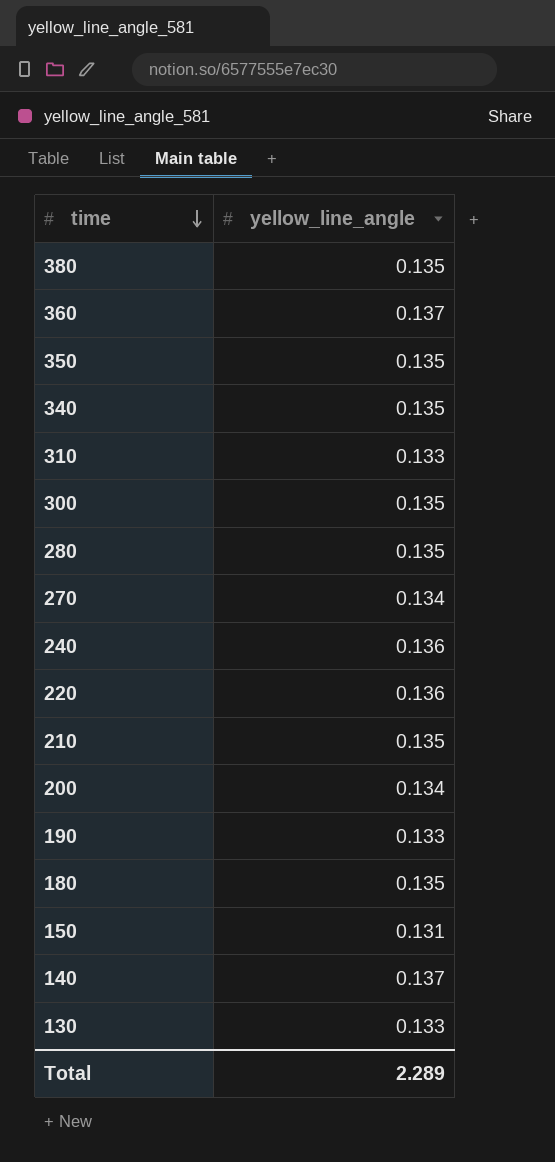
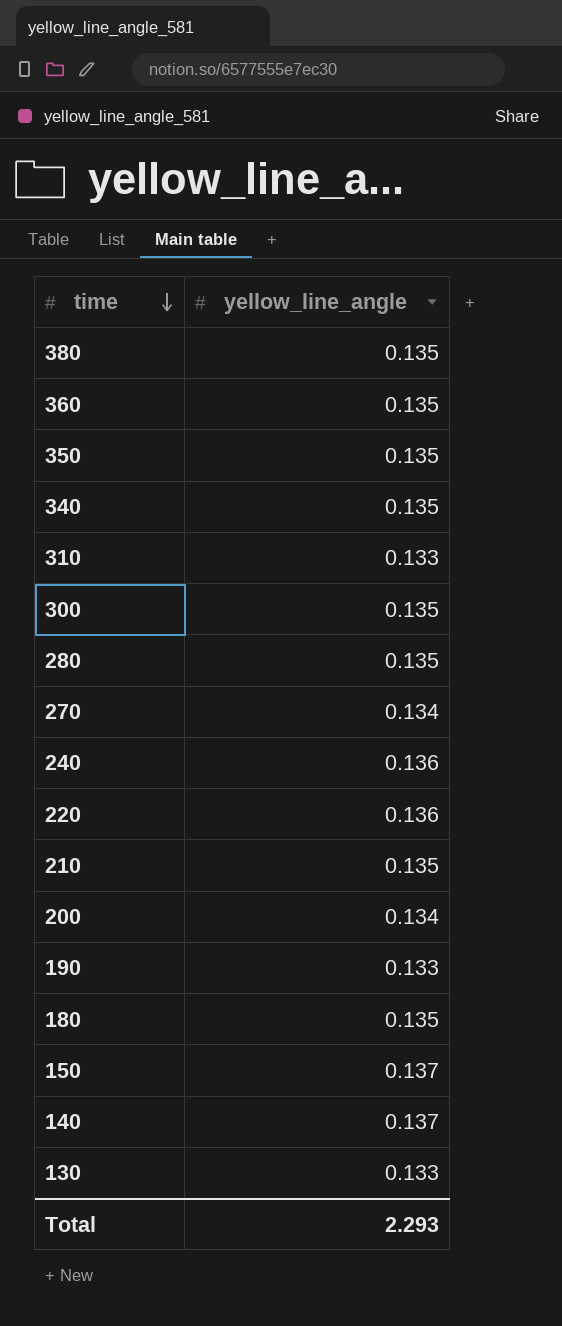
360 | yellow_line_angle: 0.137 -> 0.135
150 | yellow_line_angle: 0.131 -> 0.137
Total | yellow_line_angle: 2.289 -> 2.293

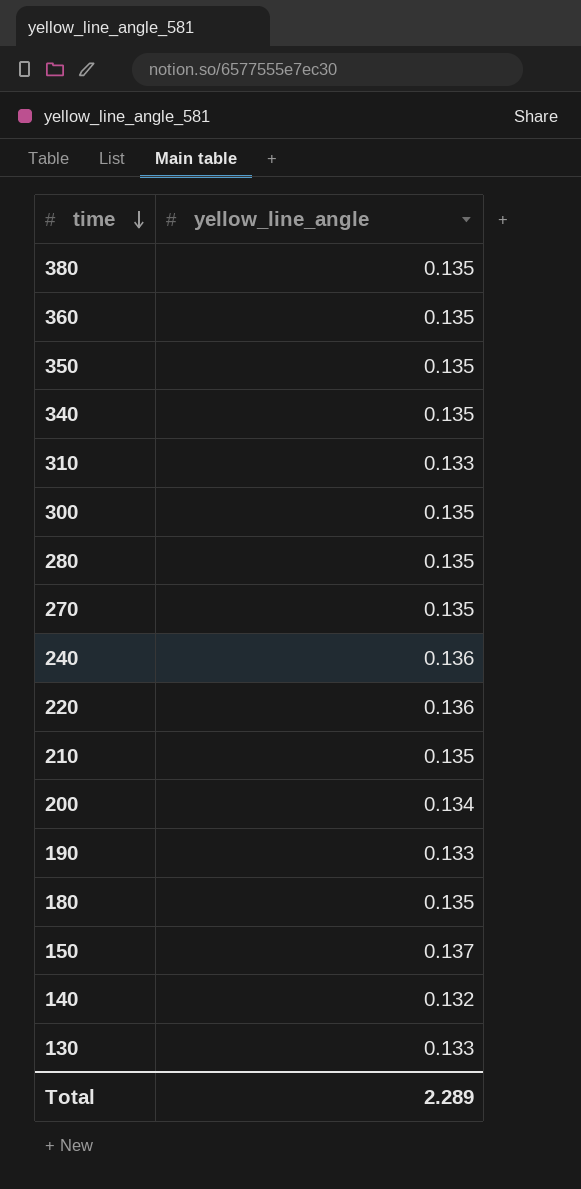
270 | yellow_line_angle: 0.134 -> 0.135
140 | yellow_line_angle: 0.137 -> 0.132
Total | yellow_line_angle: 2.293 -> 2.289

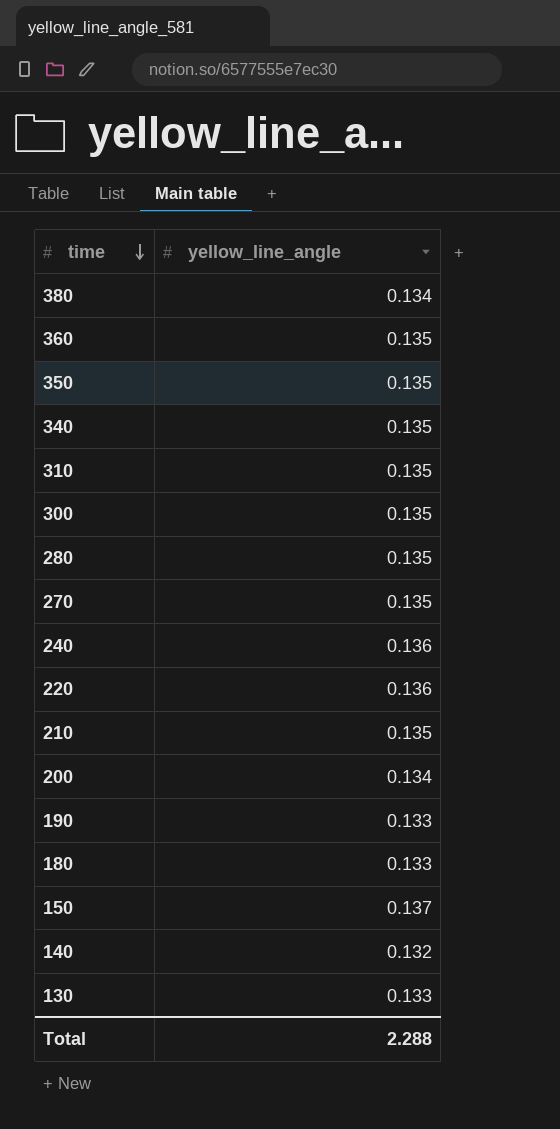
380 | yellow_line_angle: 0.135 -> 0.134
310 | yellow_line_angle: 0.133 -> 0.135
180 | yellow_line_angle: 0.135 -> 0.133
Total | yellow_line_angle: 2.289 -> 2.288

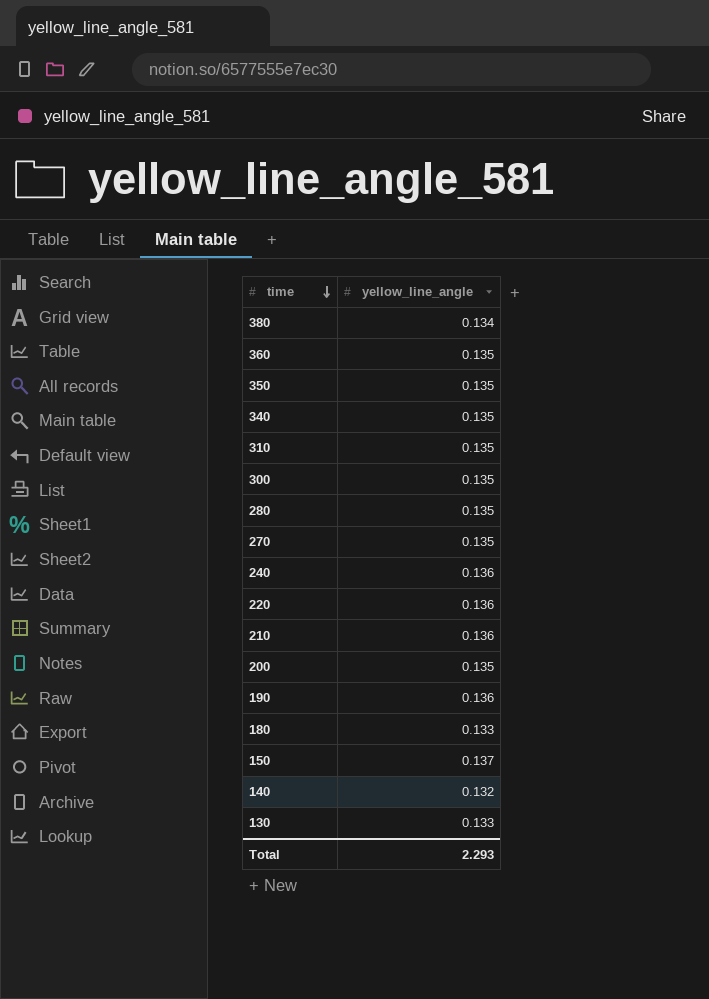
210 | yellow_line_angle: 0.135 -> 0.136
200 | yellow_line_angle: 0.134 -> 0.135
190 | yellow_line_angle: 0.133 -> 0.136
Total | yellow_line_angle: 2.288 -> 2.293

